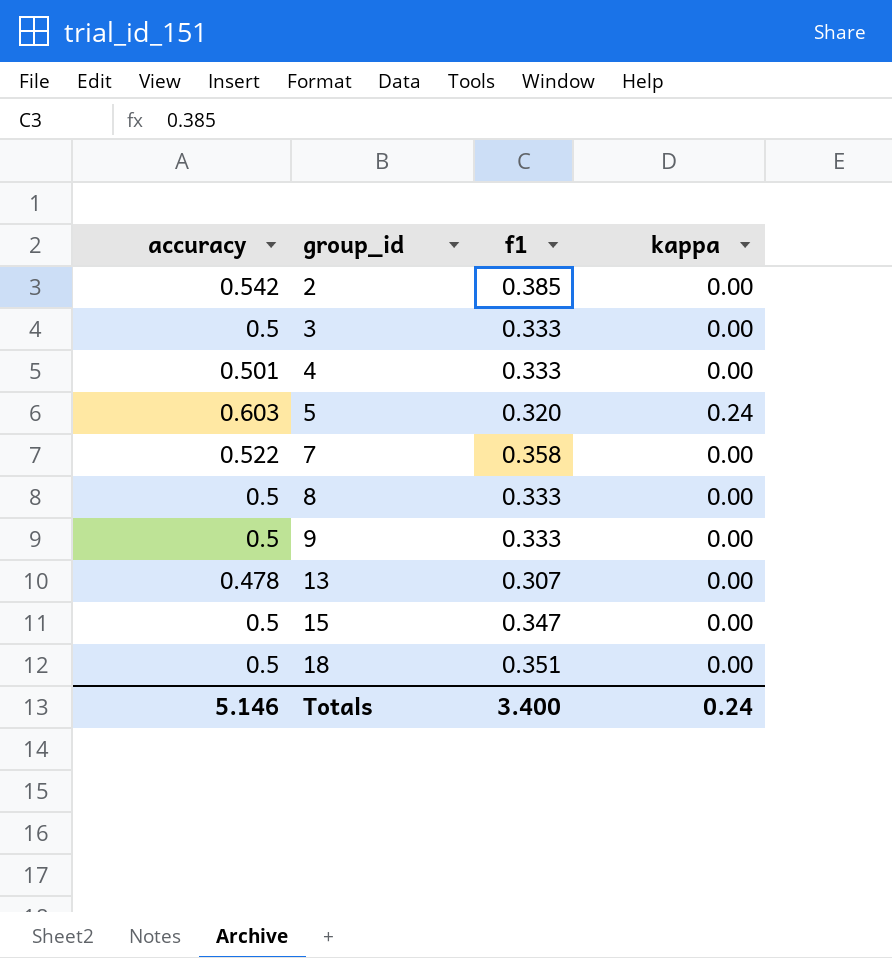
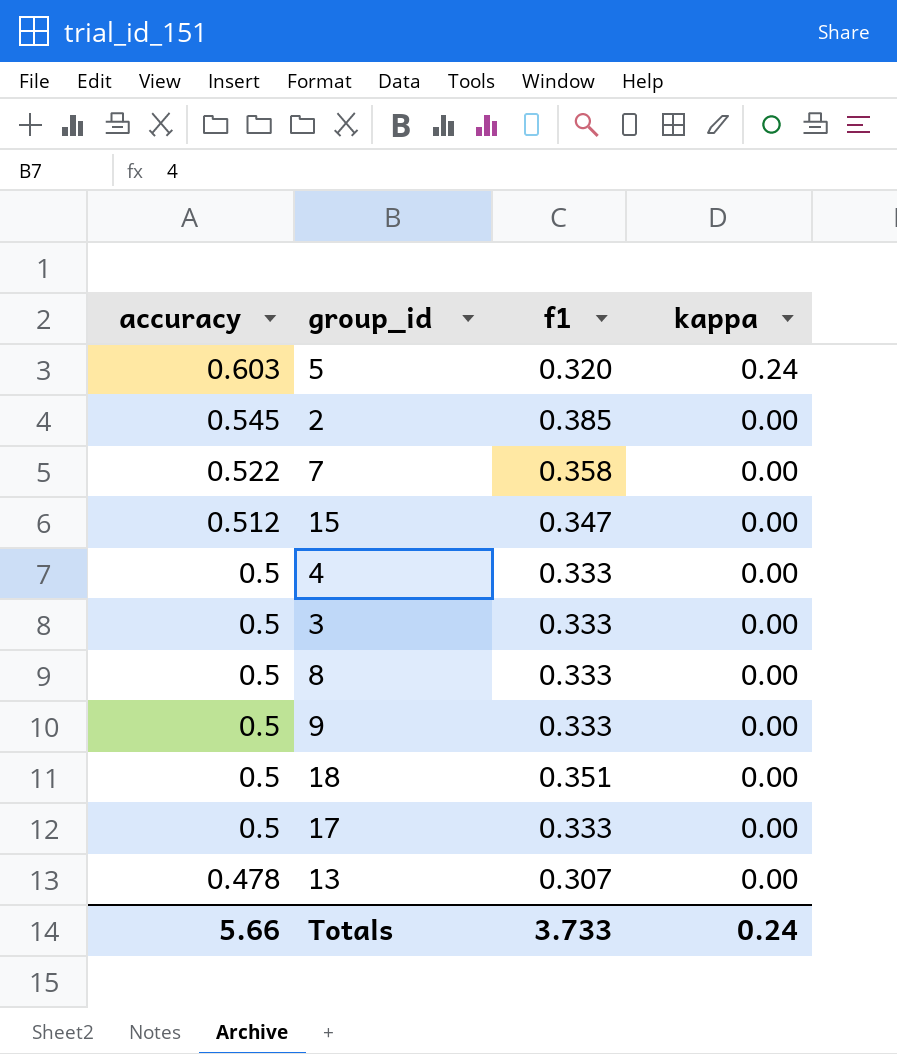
row order: group_id ascending -> accuracy descending
2 | accuracy: 0.542 -> 0.545
15 | accuracy: 0.5 -> 0.512
4 | accuracy: 0.501 -> 0.5
row 17: none -> 0.5 | 0.333 | 0.00
Totals | accuracy: 5.146 -> 5.66
Totals | f1: 3.400 -> 3.733

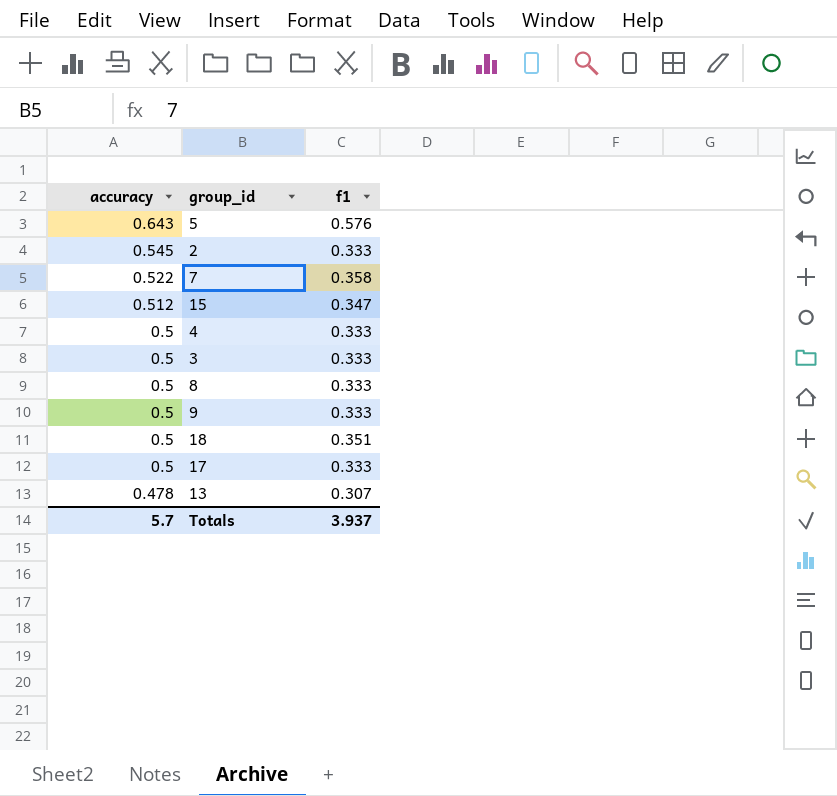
column kappa | position: 4 -> none
5 | accuracy: 0.603 -> 0.643
5 | f1: 0.320 -> 0.576
2 | f1: 0.385 -> 0.333
Totals | accuracy: 5.66 -> 5.7
Totals | f1: 3.733 -> 3.937

